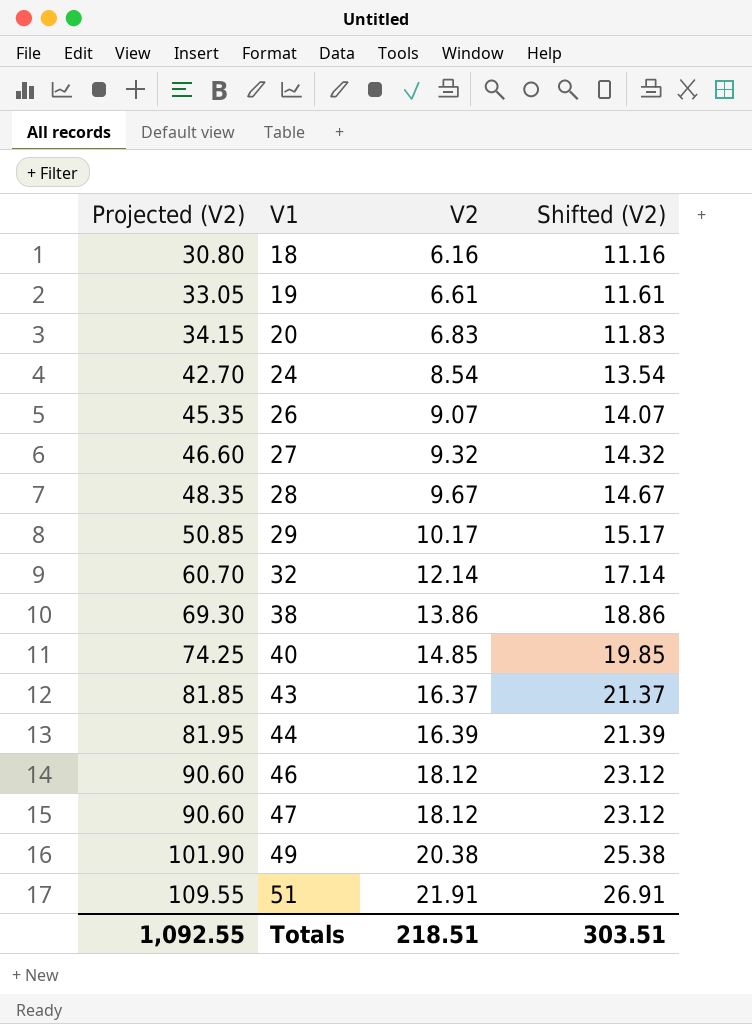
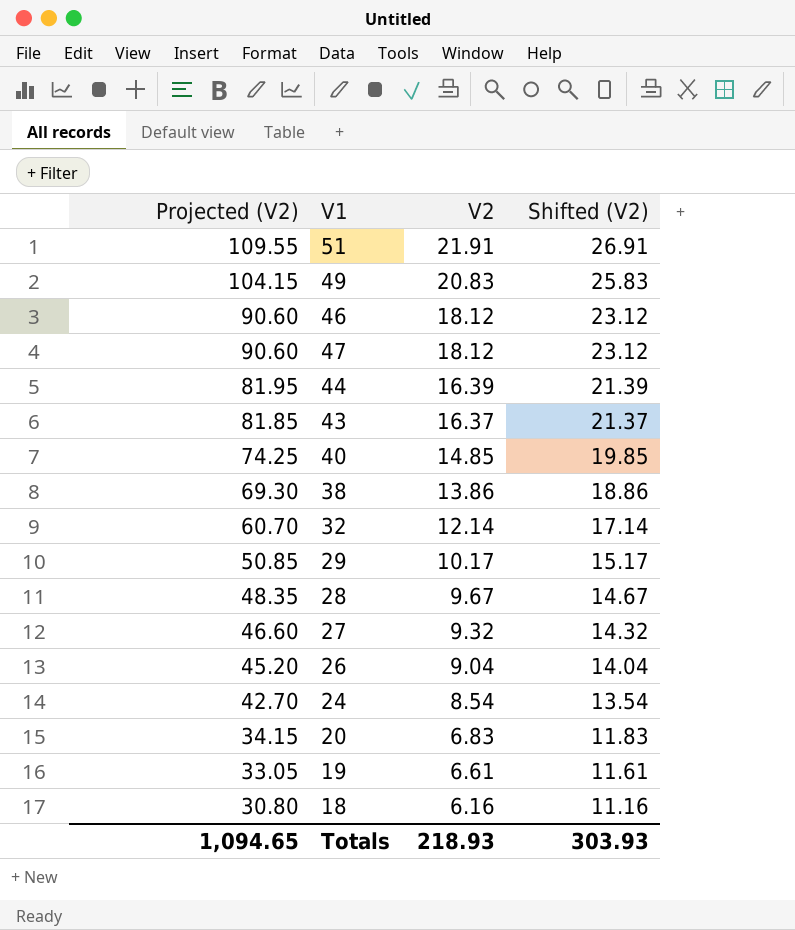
row order: Projected (V2) ascending -> Projected (V2) descending
49 | Projected (V2): 101.90 -> 104.15
49 | V2: 20.38 -> 20.83
49 | Shifted (V2): 25.38 -> 25.83
26 | Projected (V2): 45.35 -> 45.20
26 | V2: 9.07 -> 9.04
26 | Shifted (V2): 14.07 -> 14.04
Totals | Projected (V2): 1,092.55 -> 1,094.65
Totals | V2: 218.51 -> 218.93
Totals | Shifted (V2): 303.51 -> 303.93

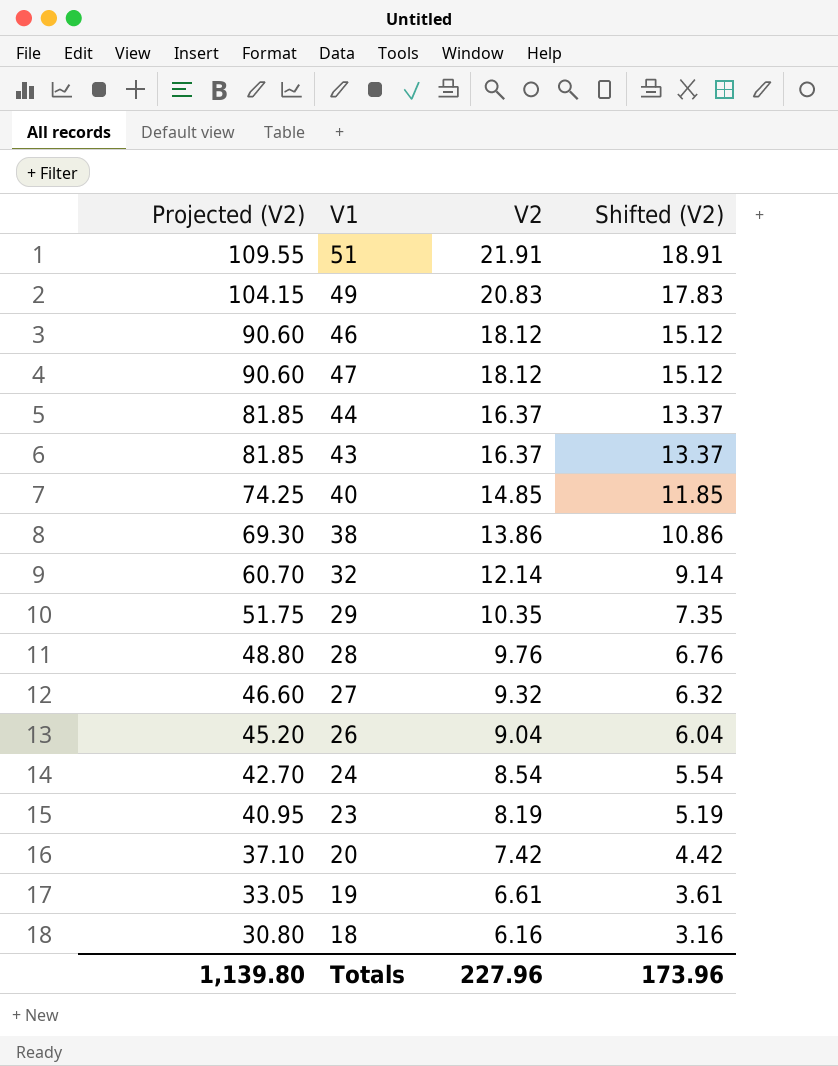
column Shifted (V2) | formula: [V2] + 5 -> [V2] - 3
44 | Projected (V2): 81.95 -> 81.85
44 | V2: 16.39 -> 16.37
29 | Projected (V2): 50.85 -> 51.75
29 | V2: 10.17 -> 10.35
28 | Projected (V2): 48.35 -> 48.80
28 | V2: 9.67 -> 9.76
row 23: none -> 40.95 | 8.19 | 5.19
20 | Projected (V2): 34.15 -> 37.10
20 | V2: 6.83 -> 7.42
Totals | Projected (V2): 1,094.65 -> 1,139.80
Totals | V2: 218.93 -> 227.96
Totals | Shifted (V2): 303.93 -> 173.96

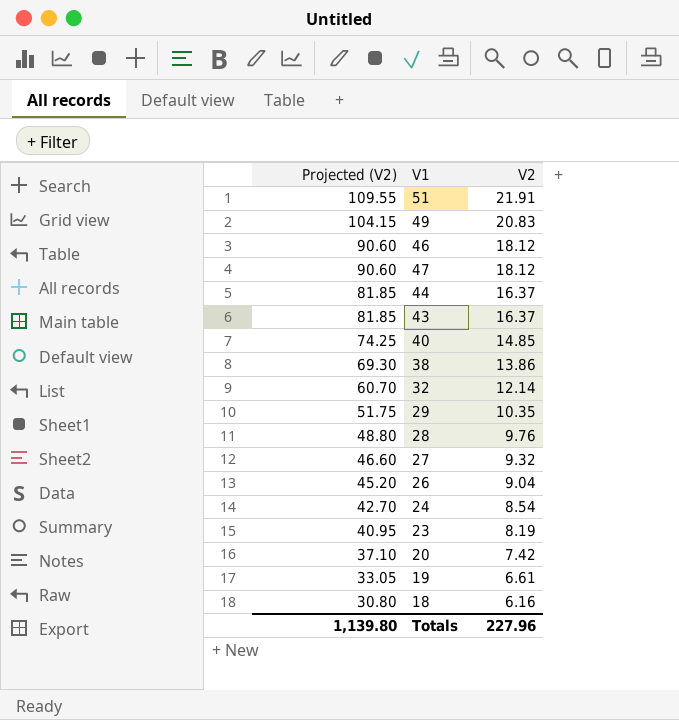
column Shifted (V2) | formula: [V2] - 3 -> none

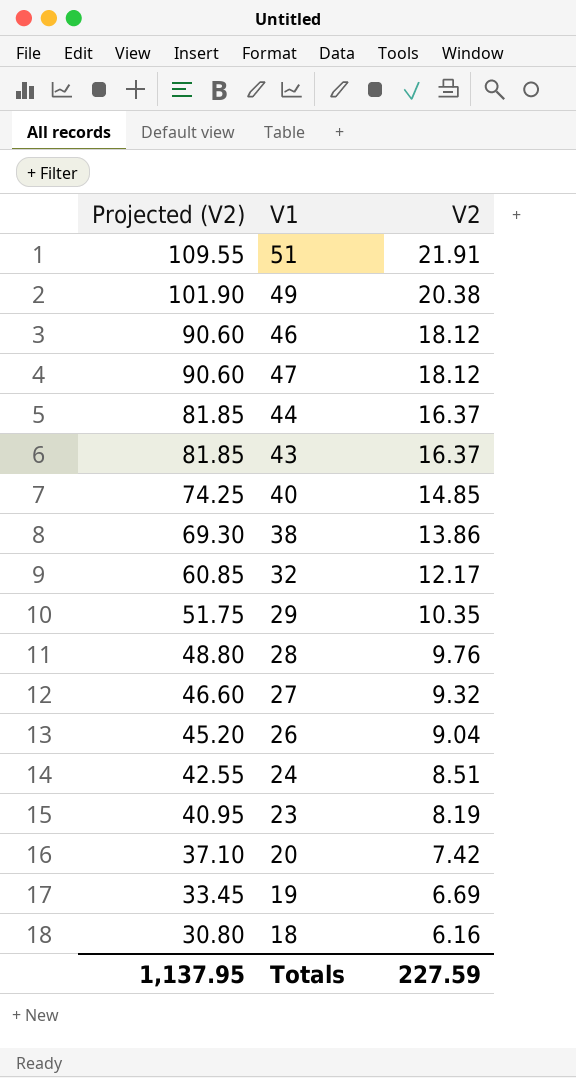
49 | Projected (V2): 104.15 -> 101.90
49 | V2: 20.83 -> 20.38
32 | Projected (V2): 60.70 -> 60.85
32 | V2: 12.14 -> 12.17
24 | Projected (V2): 42.70 -> 42.55
24 | V2: 8.54 -> 8.51
19 | Projected (V2): 33.05 -> 33.45
19 | V2: 6.61 -> 6.69
Totals | Projected (V2): 1,139.80 -> 1,137.95
Totals | V2: 227.96 -> 227.59

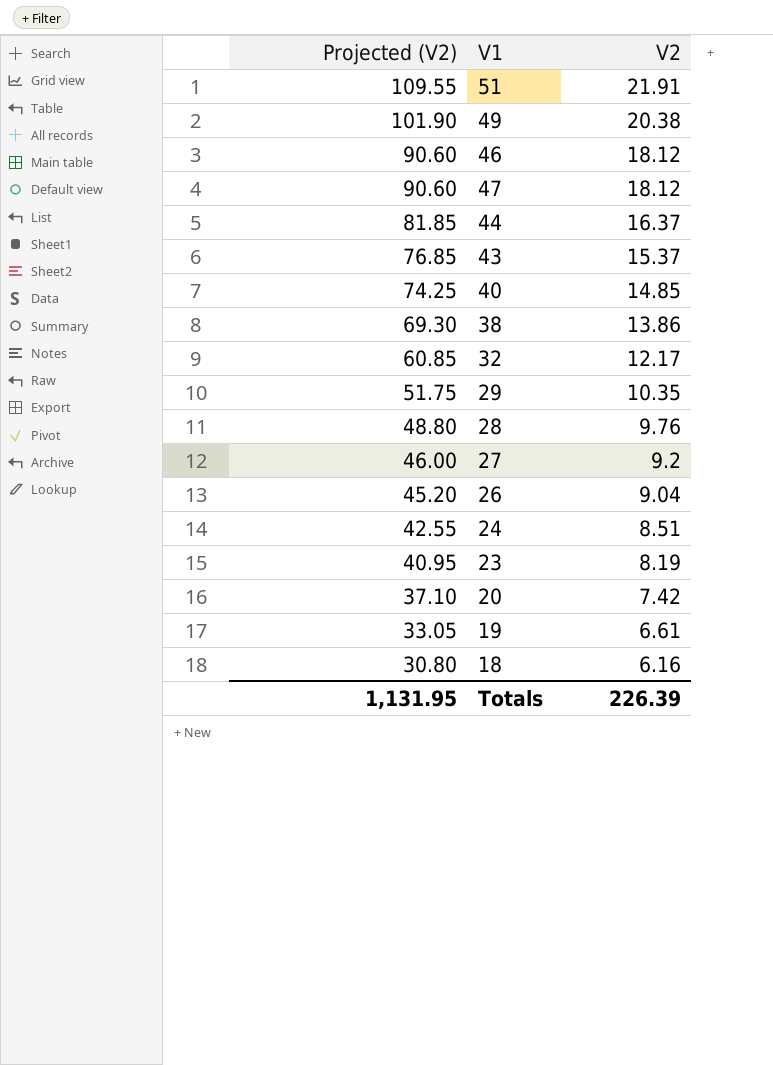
43 | Projected (V2): 81.85 -> 76.85
43 | V2: 16.37 -> 15.37
27 | Projected (V2): 46.60 -> 46.00
27 | V2: 9.32 -> 9.2
19 | Projected (V2): 33.45 -> 33.05
19 | V2: 6.69 -> 6.61
Totals | Projected (V2): 1,137.95 -> 1,131.95
Totals | V2: 227.59 -> 226.39

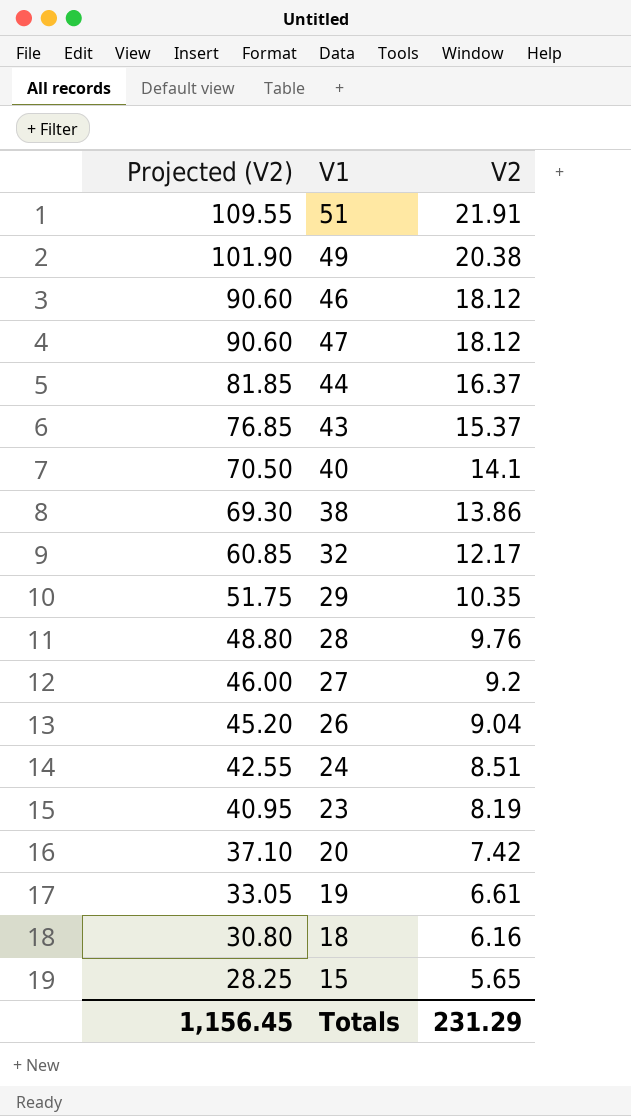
40 | Projected (V2): 74.25 -> 70.50
40 | V2: 14.85 -> 14.1
row 15: none -> 28.25 | 5.65
Totals | Projected (V2): 1,131.95 -> 1,156.45
Totals | V2: 226.39 -> 231.29

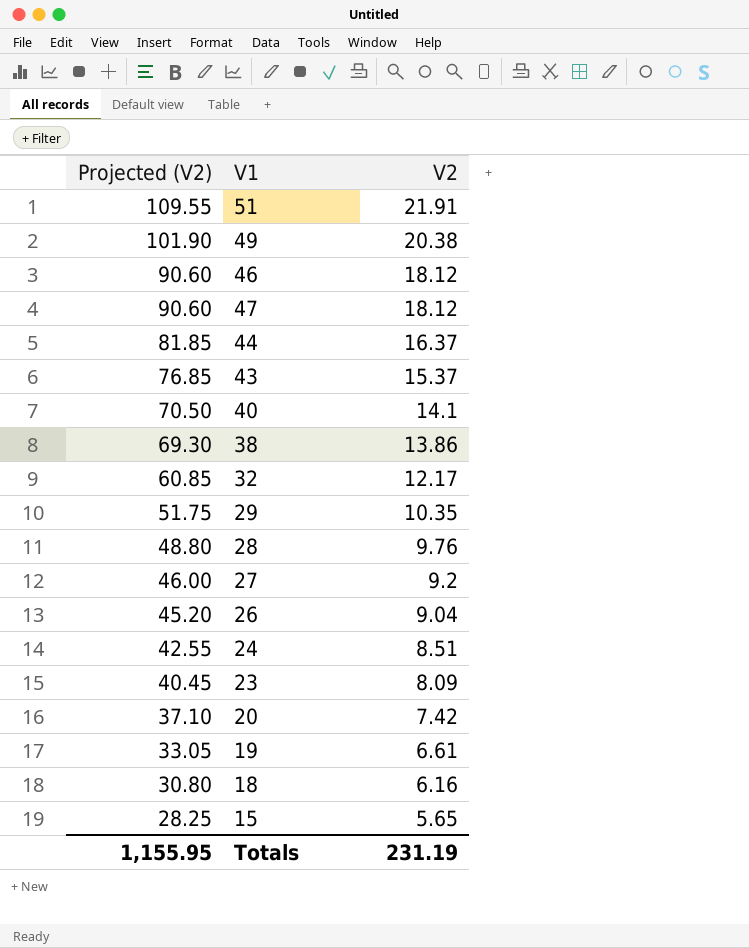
23 | Projected (V2): 40.95 -> 40.45
23 | V2: 8.19 -> 8.09
Totals | Projected (V2): 1,156.45 -> 1,155.95
Totals | V2: 231.29 -> 231.19

